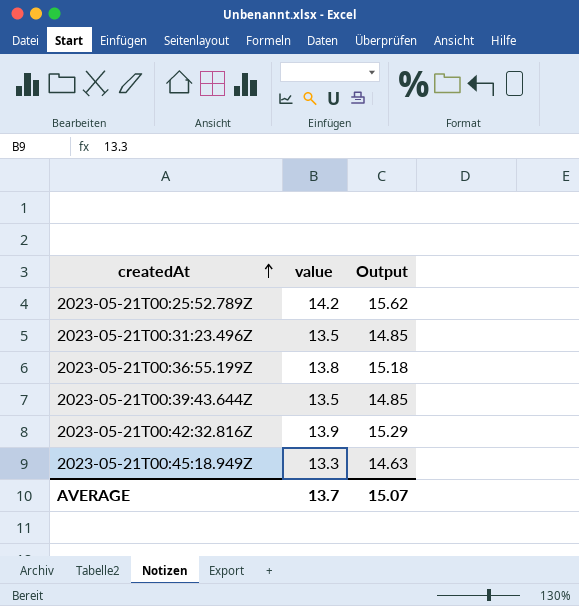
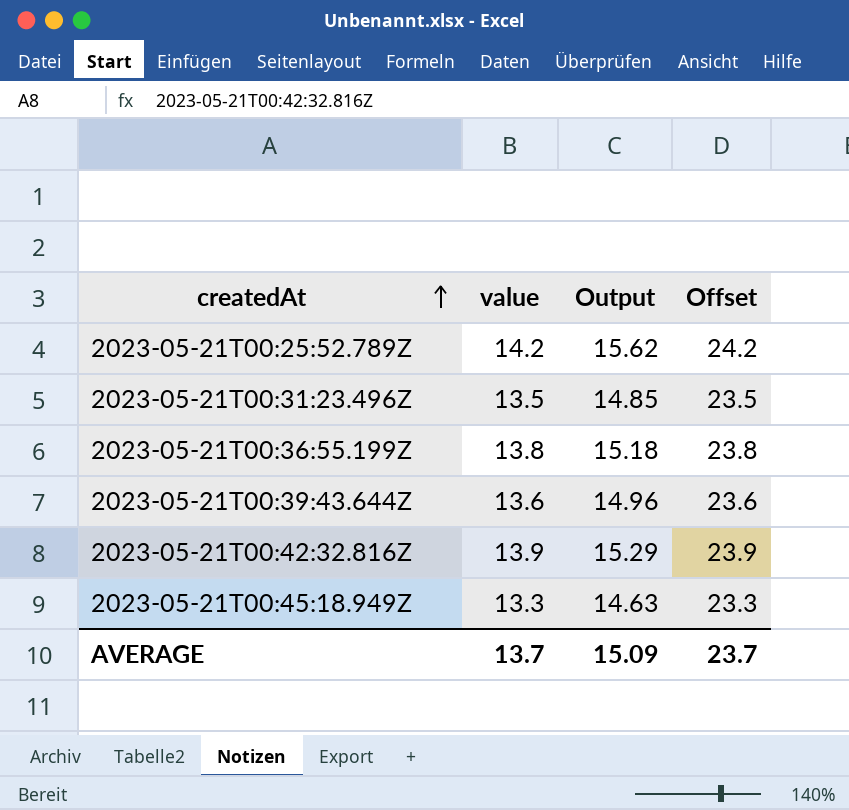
column Offset | formula: none -> [value] + 10
2023-05-21T00:39:43.644Z | value: 13.5 -> 13.6
2023-05-21T00:39:43.644Z | Output: 14.85 -> 14.96
AVERAGE | Output: 15.07 -> 15.09

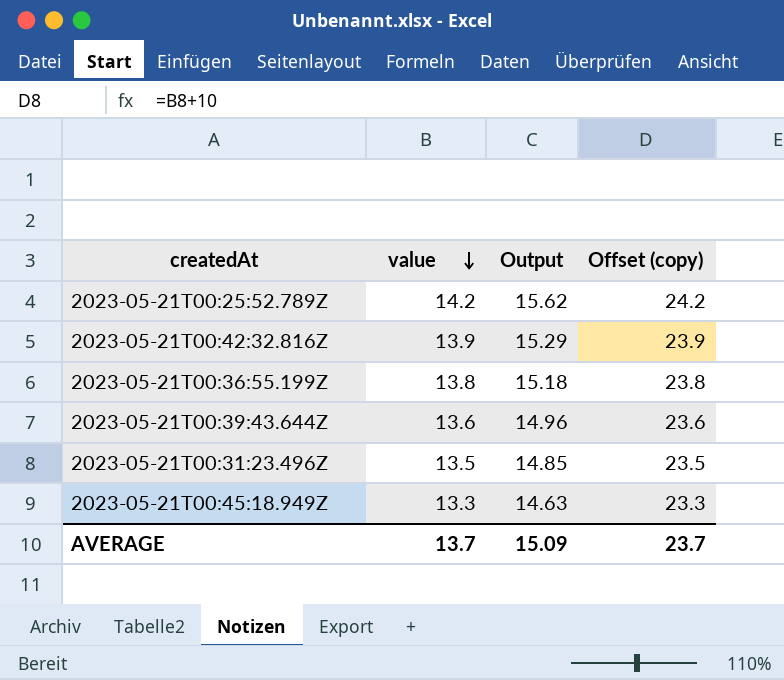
row order: createdAt ascending -> value descending
column name: Offset -> Offset (copy)

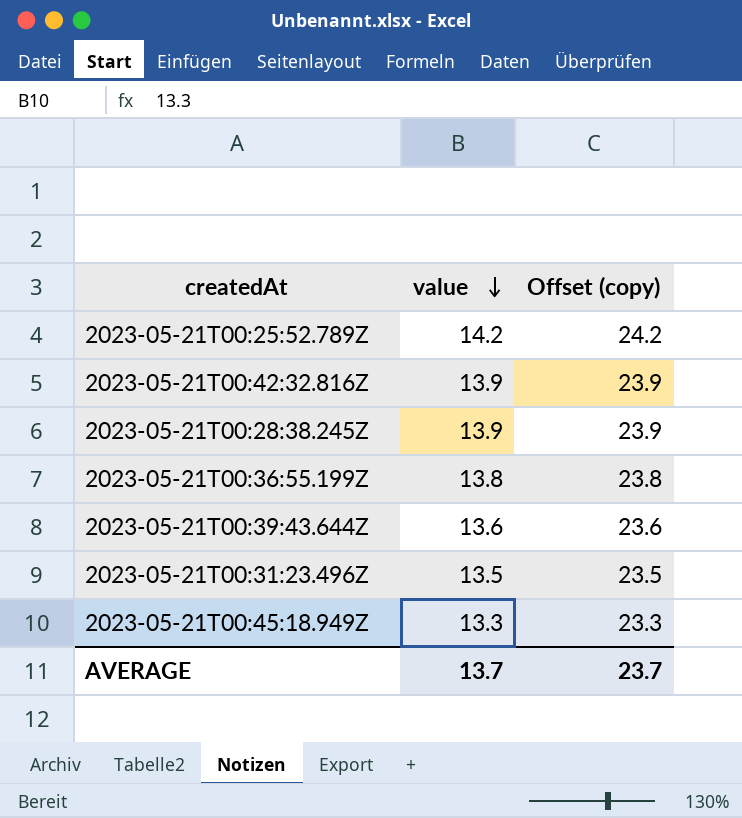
column Output | formula: [value] * 1.1 -> none
row 2023-05-21T00:28:38.245Z: none -> 13.9 | 23.9

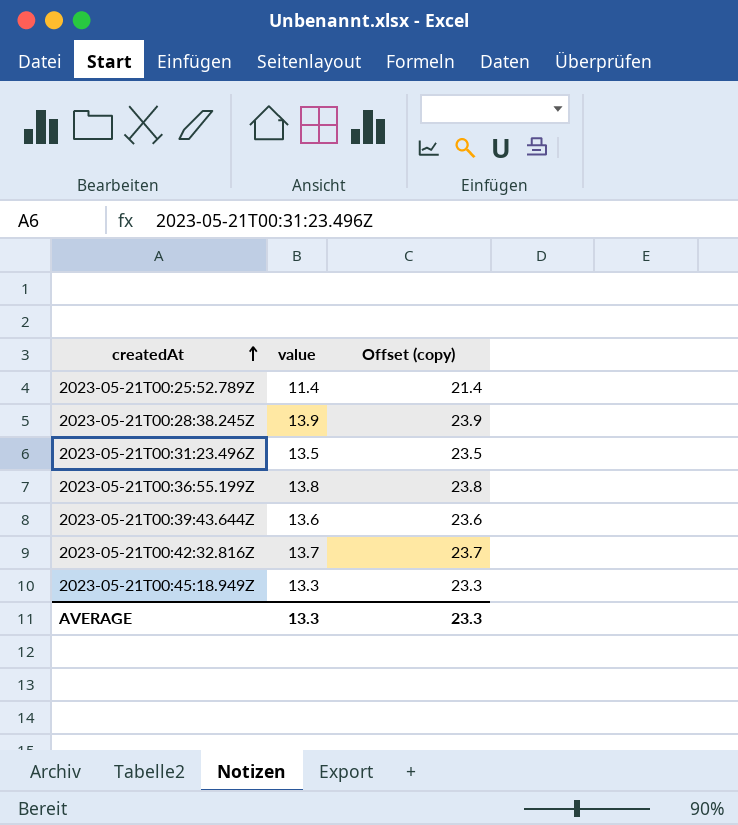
row order: value descending -> createdAt ascending
2023-05-21T00:25:52.789Z | value: 14.2 -> 11.4
2023-05-21T00:25:52.789Z | Offset (copy): 24.2 -> 21.4
2023-05-21T00:42:32.816Z | value: 13.9 -> 13.7
2023-05-21T00:42:32.816Z | Offset (copy): 23.9 -> 23.7
AVERAGE | value: 13.7 -> 13.3
AVERAGE | Offset (copy): 23.7 -> 23.3

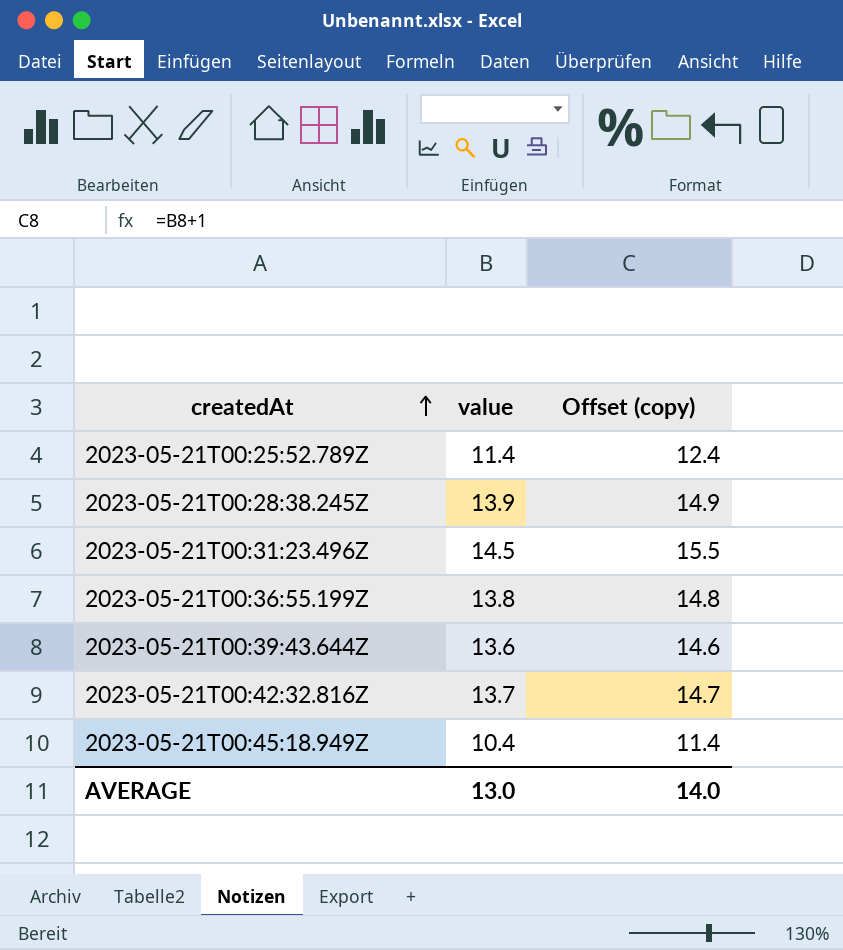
column Offset (copy) | formula: [value] + 10 -> [value] + 1
2023-05-21T00:31:23.496Z | value: 13.5 -> 14.5
2023-05-21T00:45:18.949Z | value: 13.3 -> 10.4
AVERAGE | value: 13.3 -> 13.0
AVERAGE | Offset (copy): 23.3 -> 14.0

